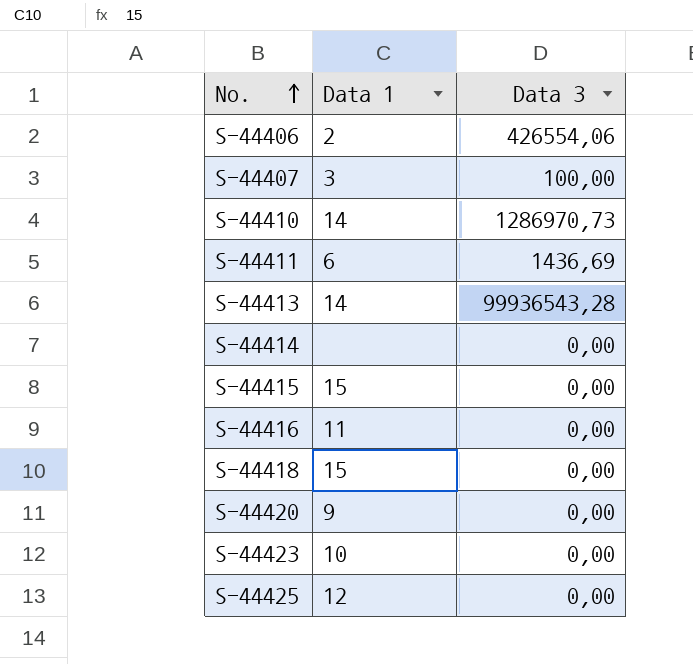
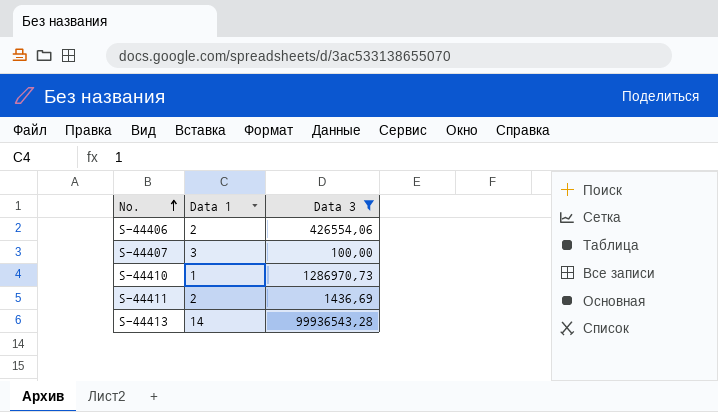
filter: none -> Data 3 != 0,00
S-44410 | Data 1: 14 -> 1
S-44411 | Data 1: 6 -> 2

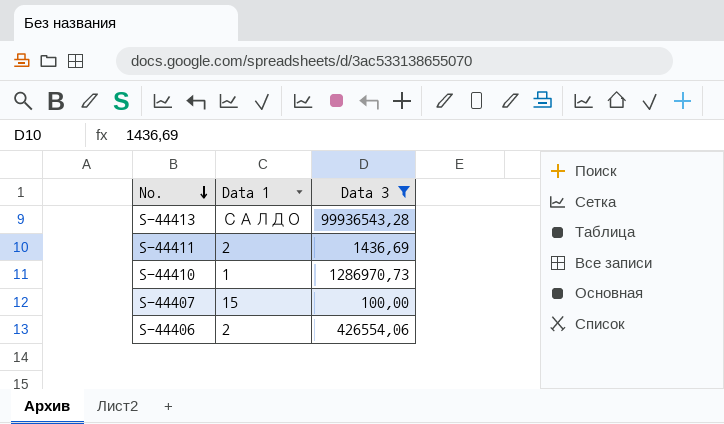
row order: No. ascending -> No. descending
S-44413 | Data 1: 14 -> САЛДО
S-44407 | Data 1: 3 -> 15

